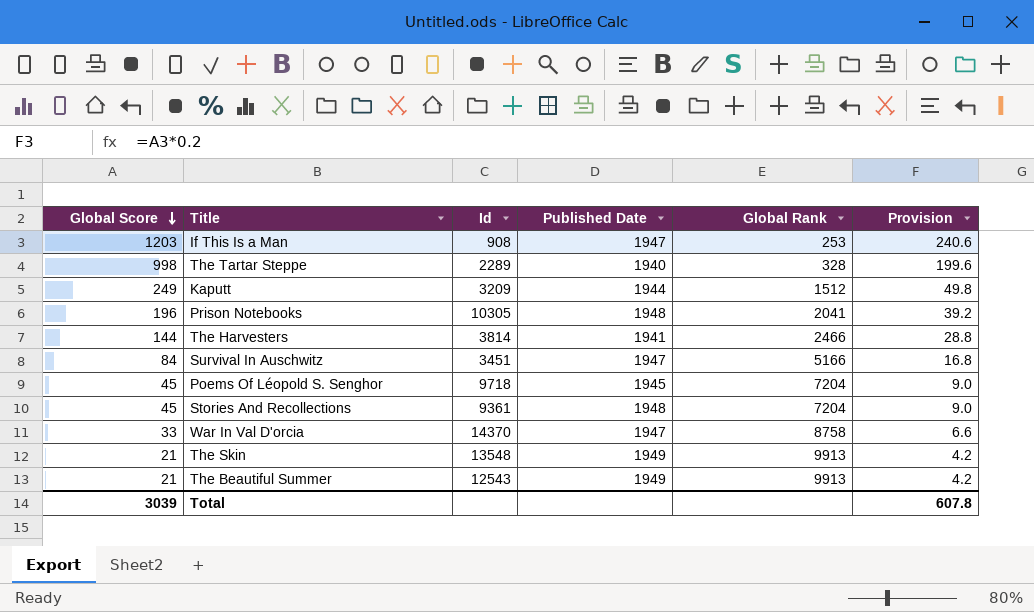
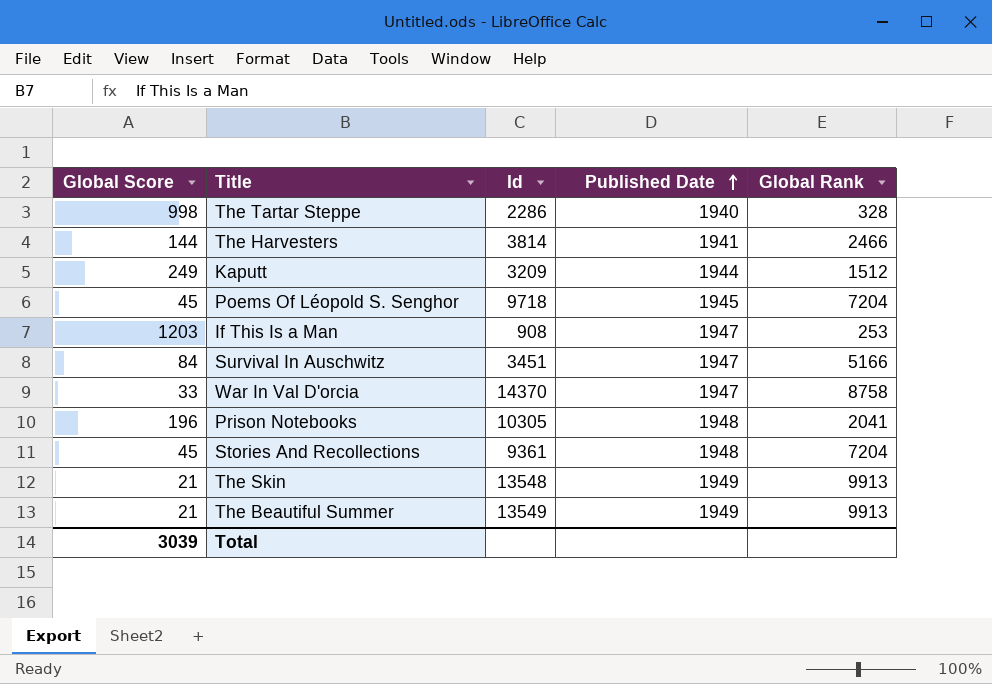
row order: Global Score descending -> Published Date ascending
column Provision | formula: [Global Score] * 0.2 -> none
The Tartar Steppe | Id: 2289 -> 2286
The Beautiful Summer | Id: 12543 -> 13549

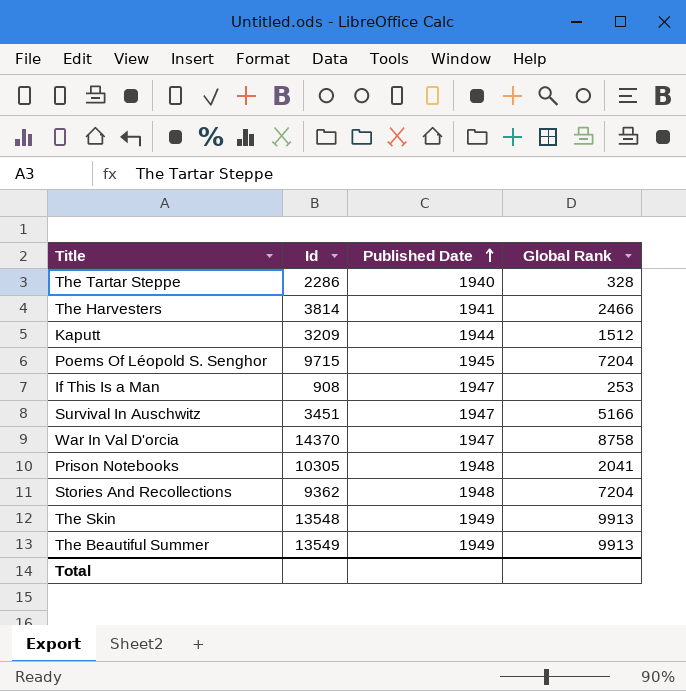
column Global Score | position: 1 -> none
Poems Of Léopold S. Senghor | Id: 9718 -> 9715
Stories And Recollections | Id: 9361 -> 9362

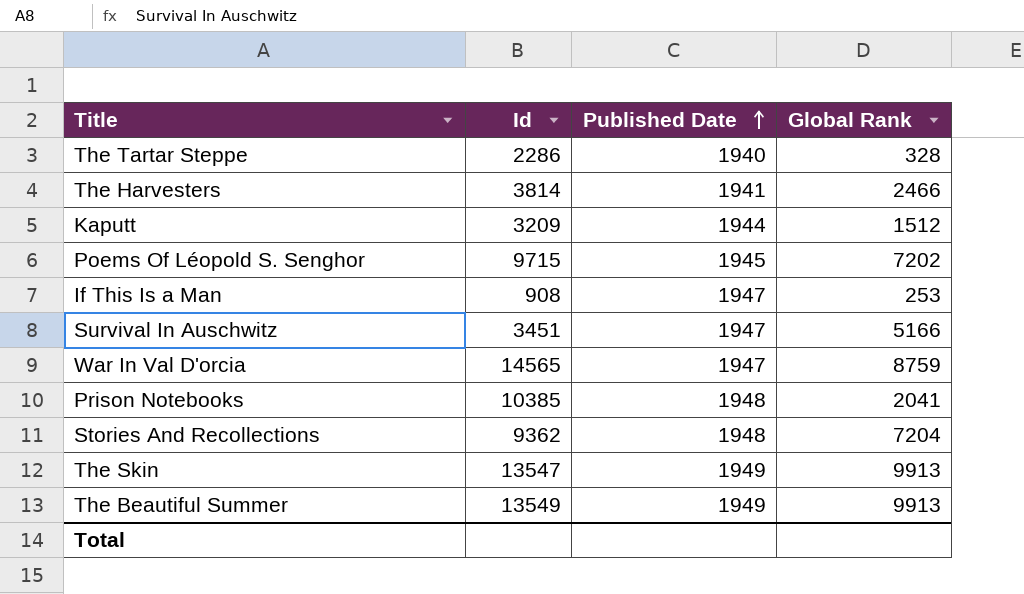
Poems Of Léopold S. Senghor | Global Rank: 7204 -> 7202
War In Val D'orcia | Id: 14370 -> 14565
War In Val D'orcia | Global Rank: 8758 -> 8759
Prison Notebooks | Id: 10305 -> 10385
The Skin | Id: 13548 -> 13547

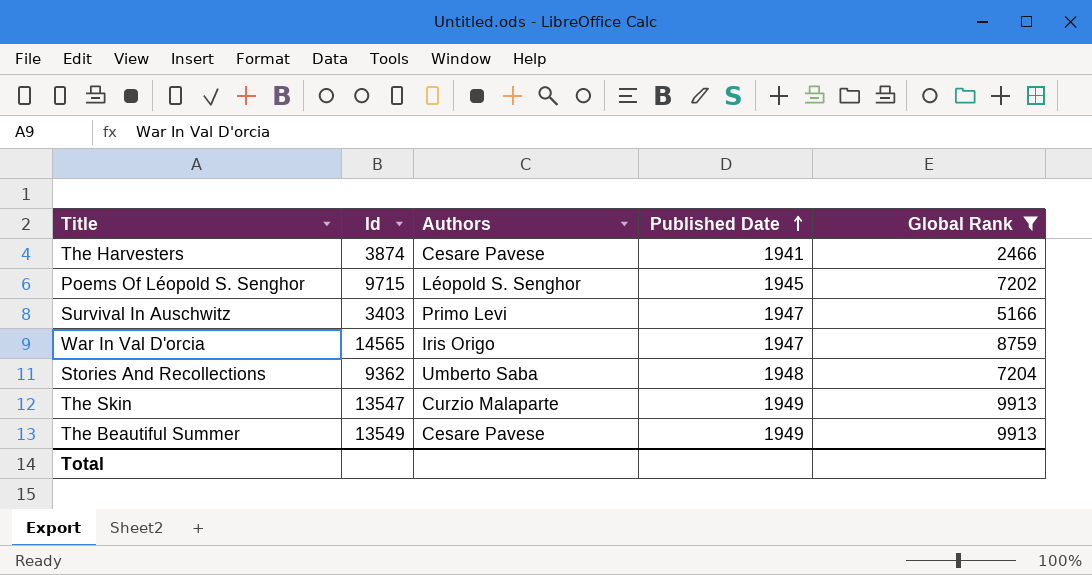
filter: none -> Global Rank >= 2466
column Authors | position: none -> 3
The Harvesters | Id: 3814 -> 3874
Survival In Auschwitz | Id: 3451 -> 3403

